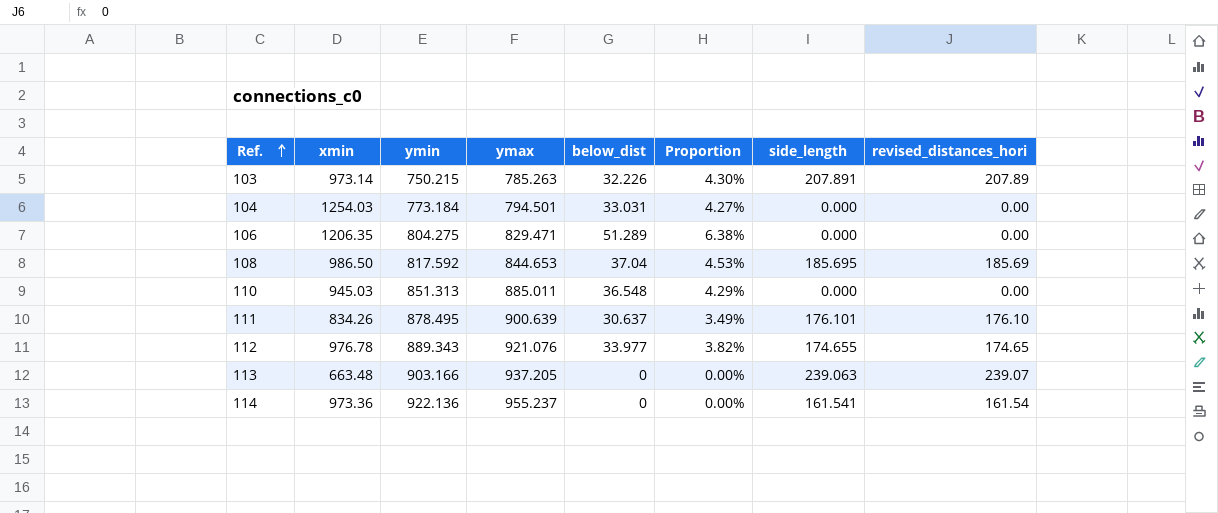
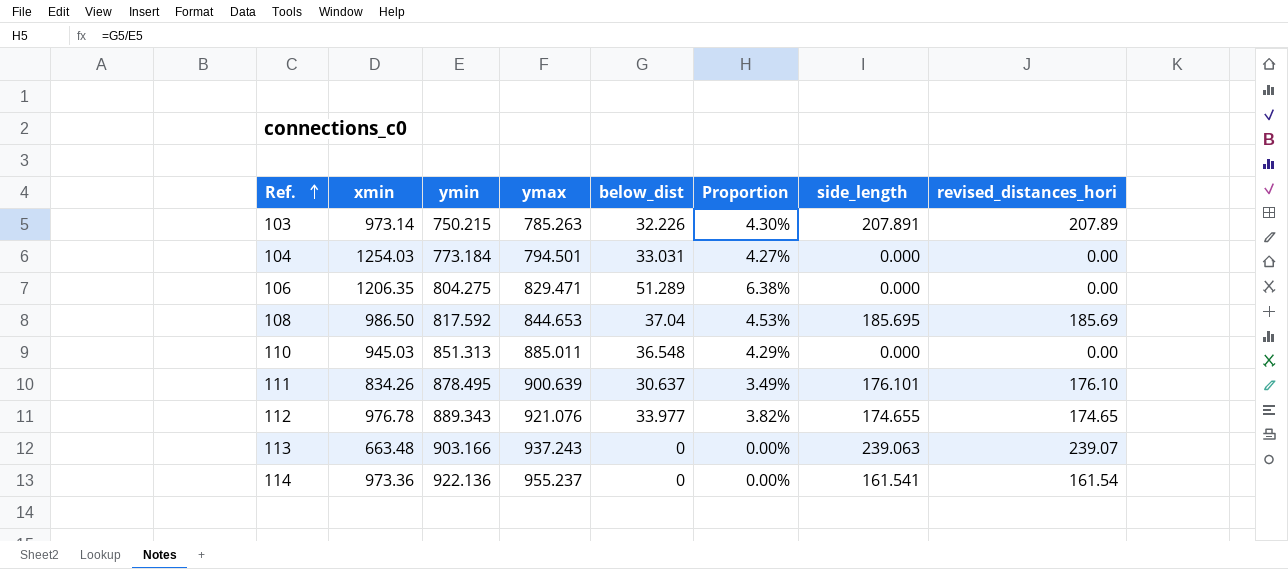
113 | ymax: 937.205 -> 937.243

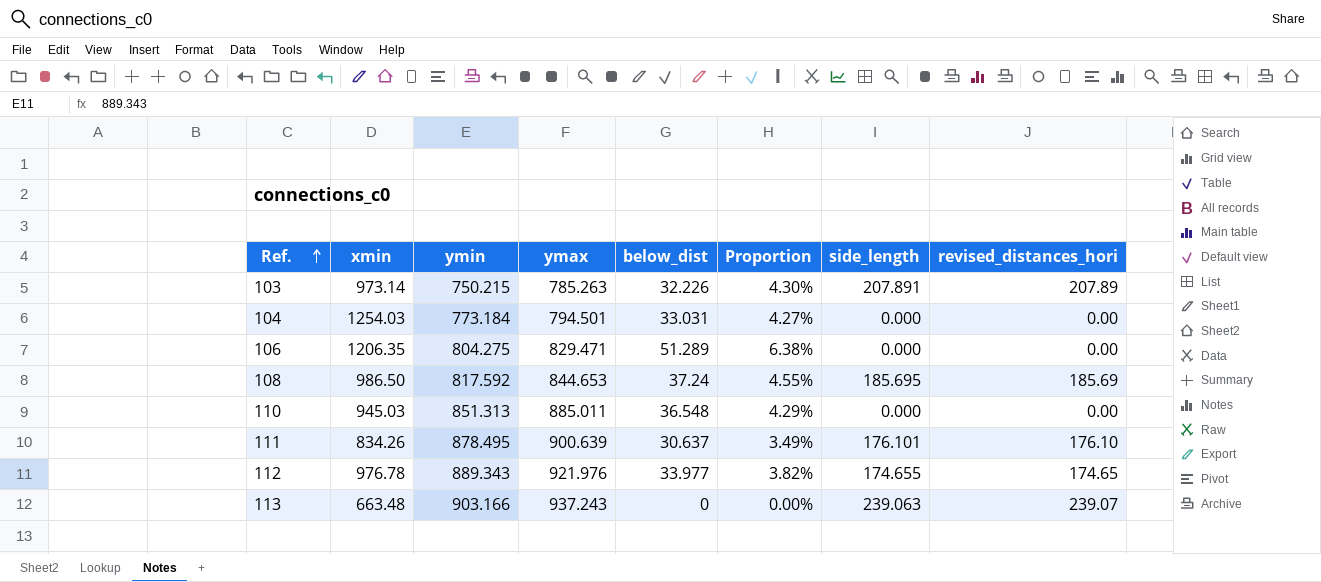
row 114: 973.36 | 922.136 | 955.237 | 0 | 0.00% | 161.541 | 161.54 -> none
108 | below_dist: 37.04 -> 37.24
108 | Proportion: 4.53% -> 4.55%
112 | ymax: 921.076 -> 921.976

